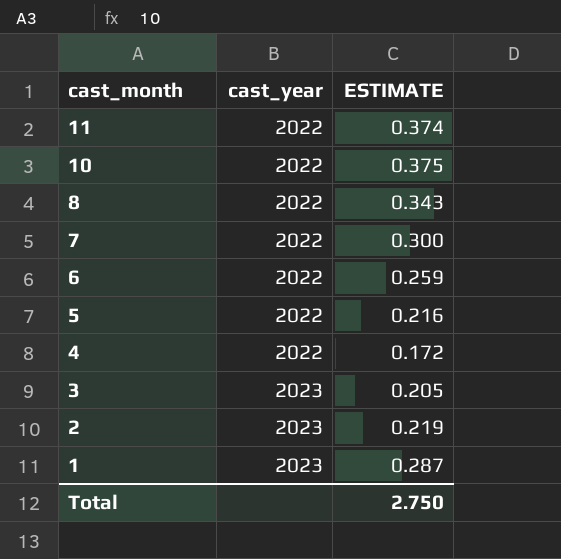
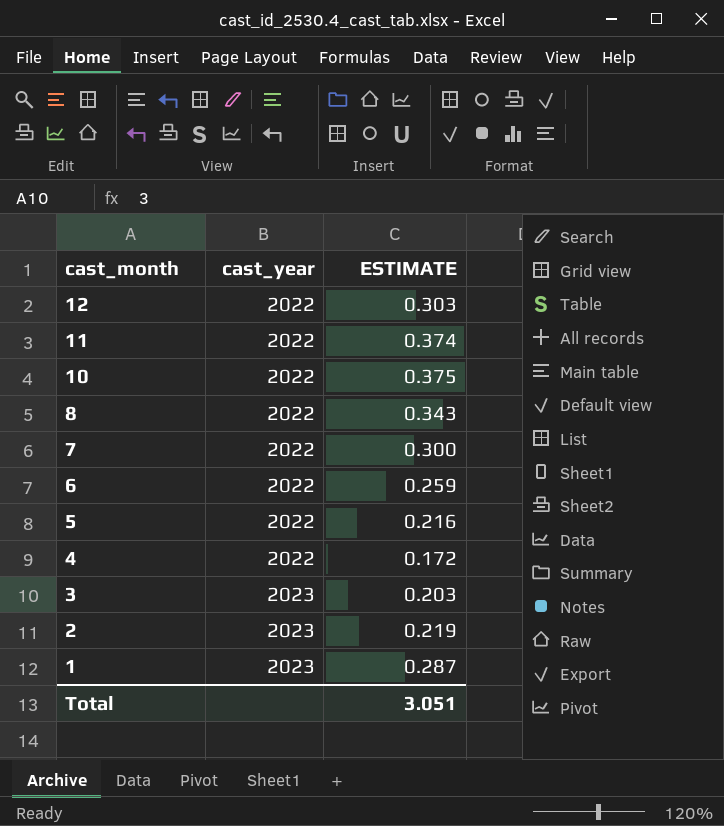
row 12: none -> 2022 | 0.303
3 | ESTIMATE: 0.205 -> 0.203
Total | ESTIMATE: 2.750 -> 3.051

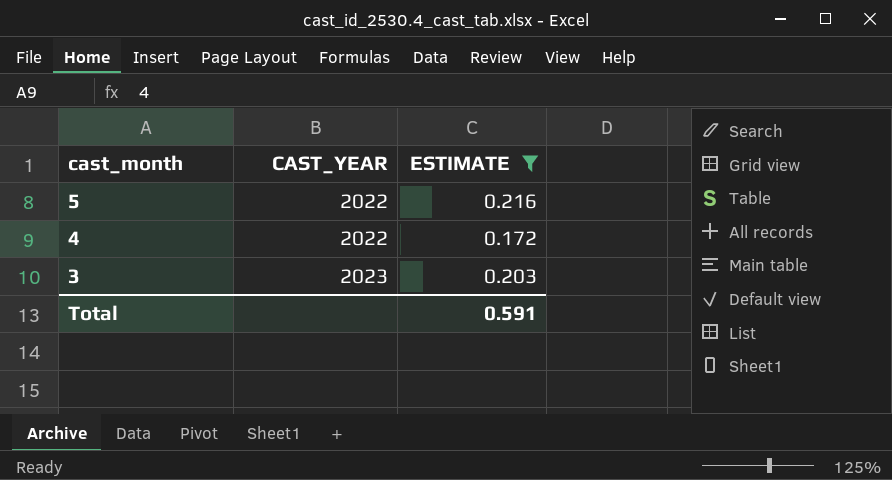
filter: none -> ESTIMATE <= 0.216
column name: cast_year -> CAST_YEAR
Total | ESTIMATE: 3.051 -> 0.591

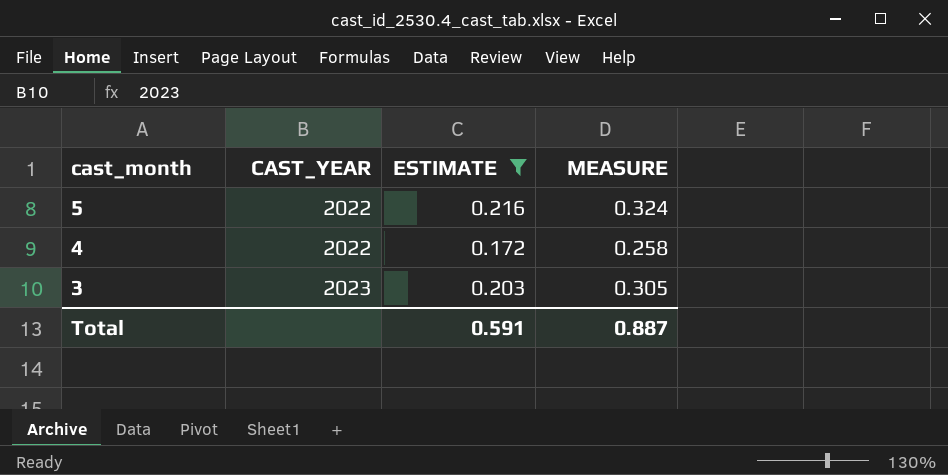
column MEASURE | formula: none -> [ESTIMATE] * 1.5

